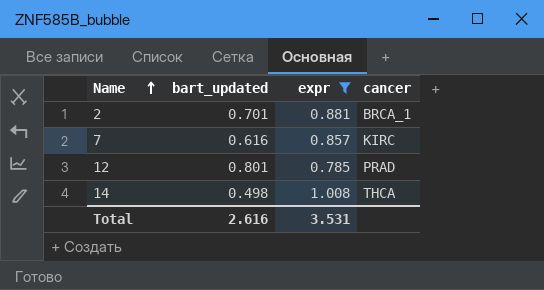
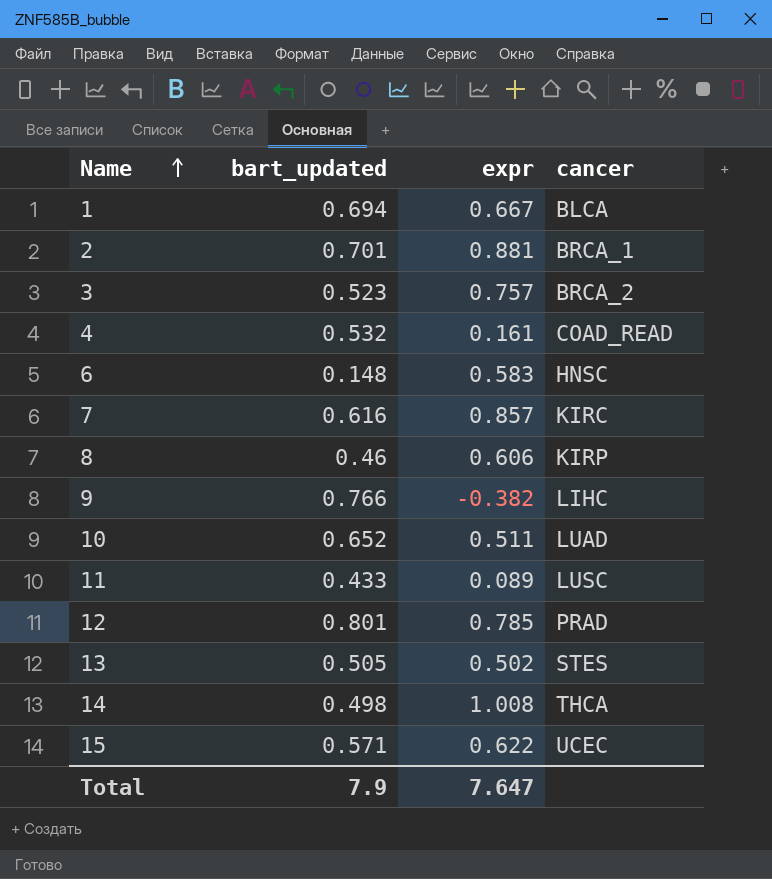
filter: expr >= 0.785 -> none
Total | bart_updated: 2.616 -> 7.9
Total | expr: 3.531 -> 7.647

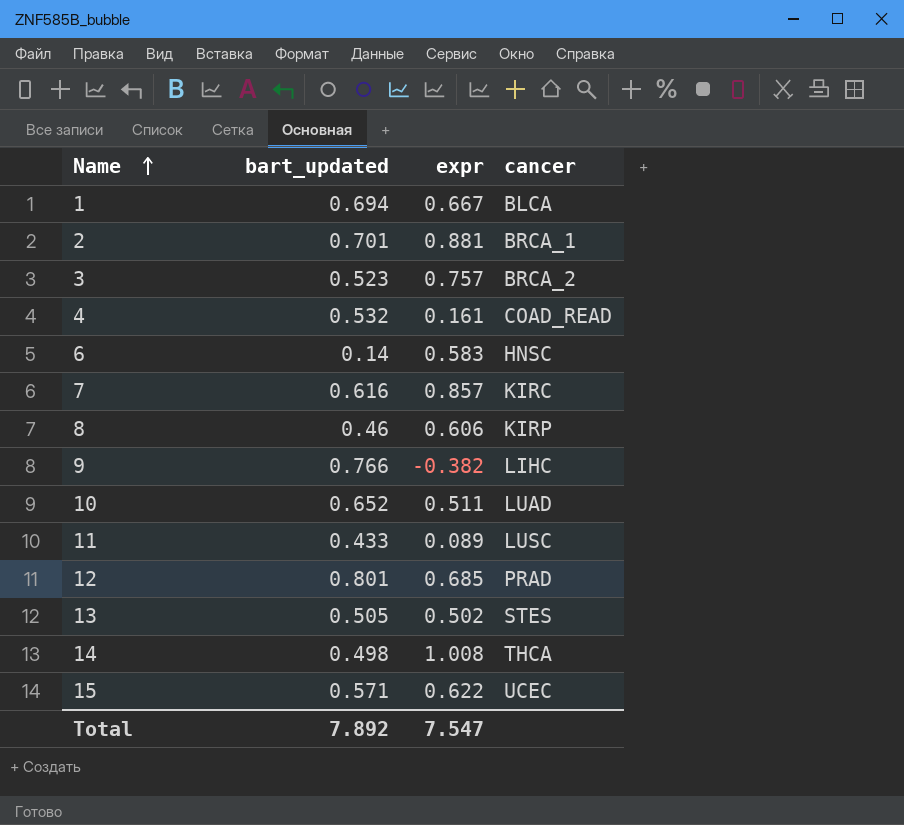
6 | bart_updated: 0.148 -> 0.14
12 | expr: 0.785 -> 0.685
Total | bart_updated: 7.9 -> 7.892
Total | expr: 7.647 -> 7.547

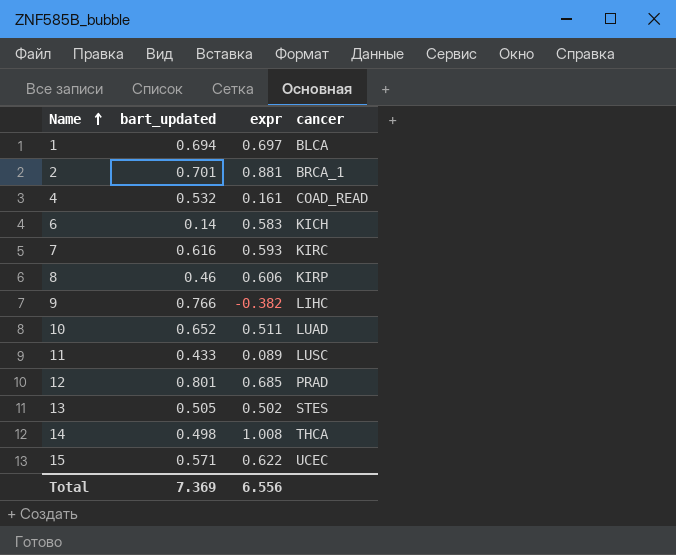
row 3: 0.523 | 0.757 | BRCA_2 -> none
1 | expr: 0.667 -> 0.697
6 | cancer: HNSC -> KICH
7 | expr: 0.857 -> 0.593
Total | bart_updated: 7.892 -> 7.369
Total | expr: 7.547 -> 6.556

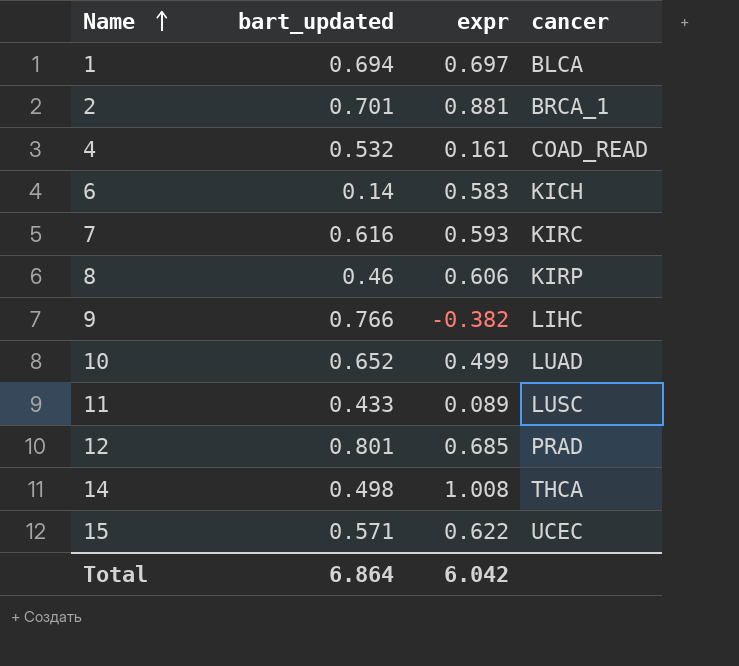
row 13: 0.505 | 0.502 | STES -> none
10 | expr: 0.511 -> 0.499
Total | bart_updated: 7.369 -> 6.864
Total | expr: 6.556 -> 6.042

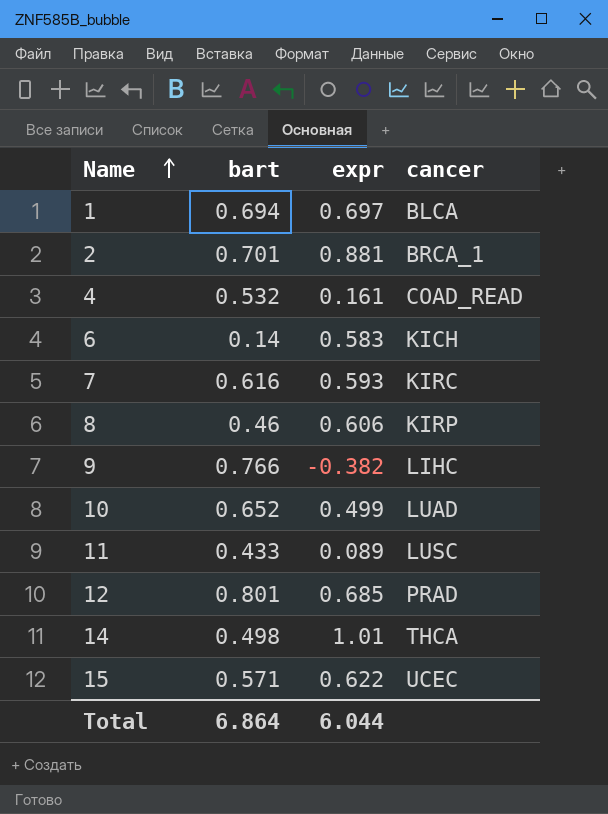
column name: bart_updated -> bart
14 | expr: 1.008 -> 1.01
Total | expr: 6.042 -> 6.044

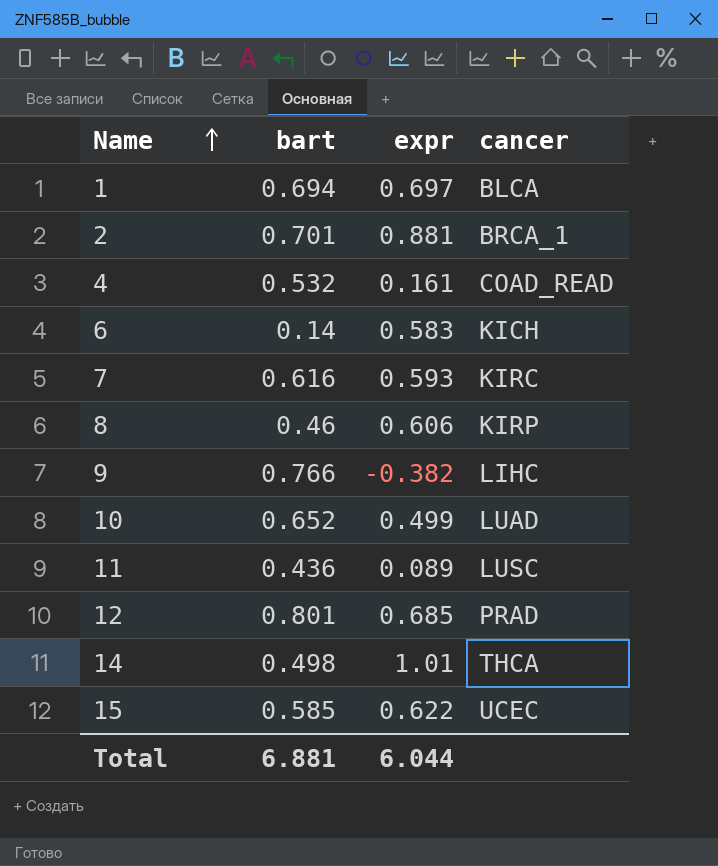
11 | bart: 0.433 -> 0.436
15 | bart: 0.571 -> 0.585
Total | bart: 6.864 -> 6.881

